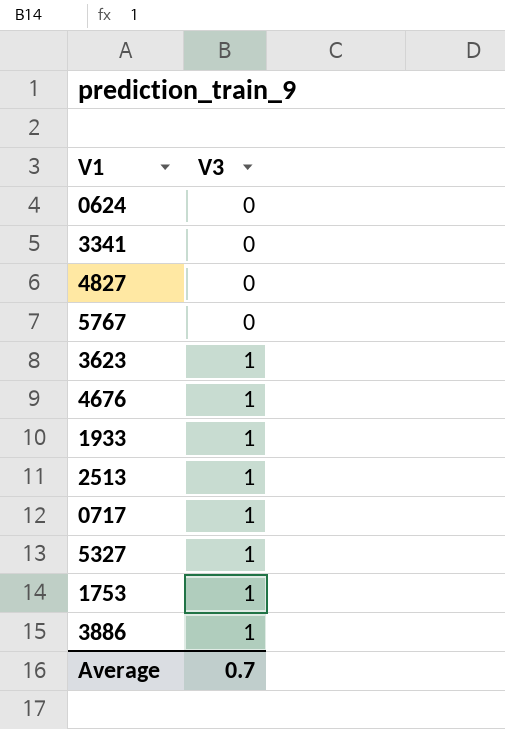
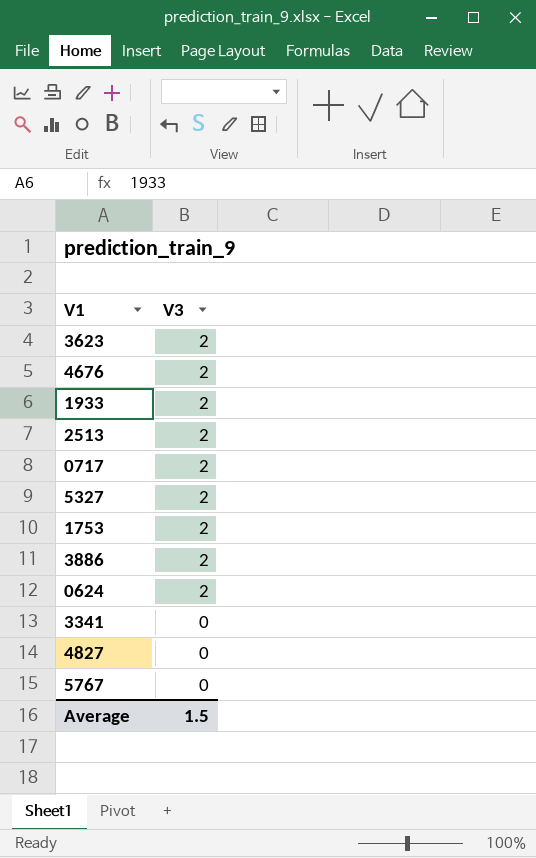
row order: V3 ascending -> V3 descending
3623 | V3: 1 -> 2
4676 | V3: 1 -> 2
1933 | V3: 1 -> 2
2513 | V3: 1 -> 2
0717 | V3: 1 -> 2
5327 | V3: 1 -> 2
1753 | V3: 1 -> 2
3886 | V3: 1 -> 2
0624 | V3: 0 -> 2
Average | V3: 0.7 -> 1.5

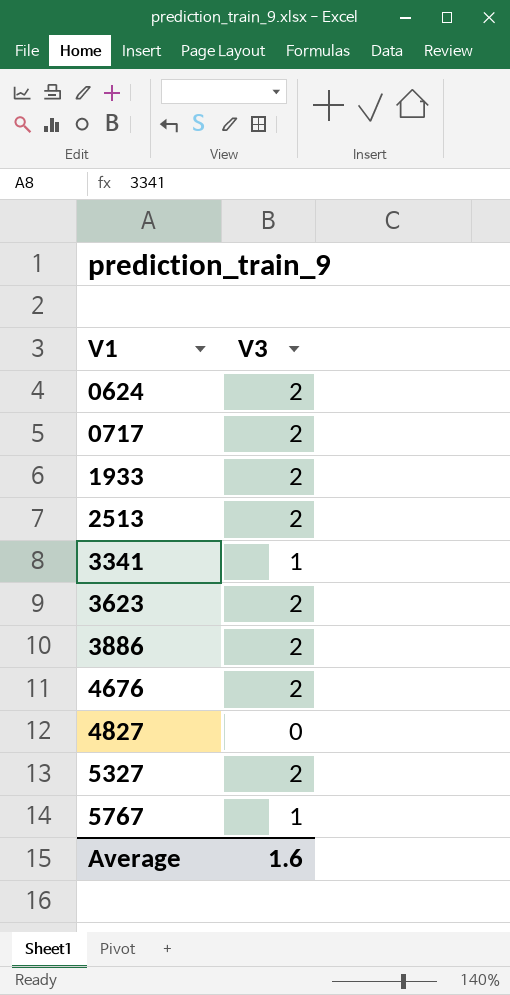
row order: V3 descending -> V1 ascending
row 1753: 2 -> none
3341 | V3: 0 -> 1
5767 | V3: 0 -> 1
Average | V3: 1.5 -> 1.6

